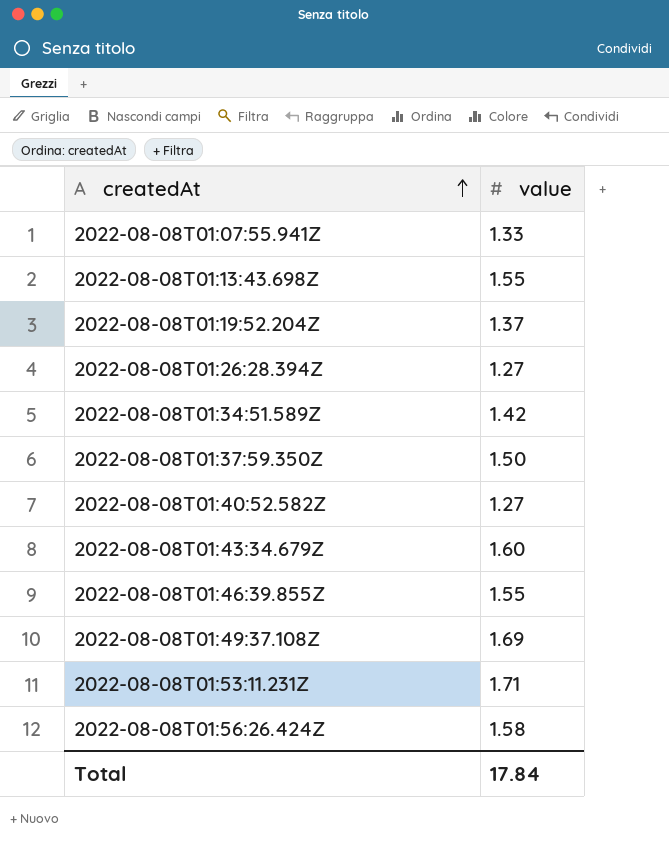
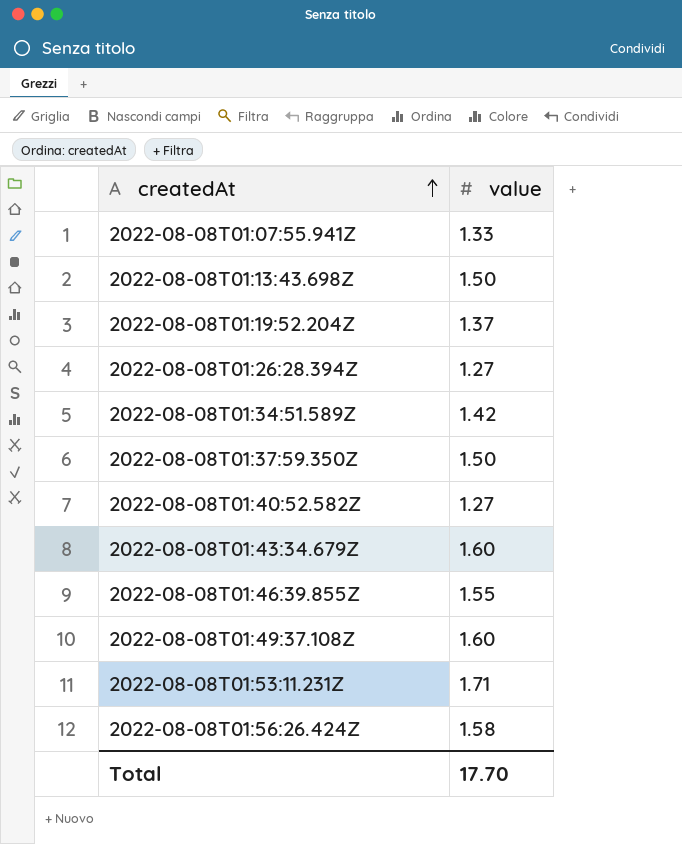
2022-08-08T01:13:43.698Z | value: 1.55 -> 1.50
2022-08-08T01:49:37.108Z | value: 1.69 -> 1.60
Total | value: 17.84 -> 17.70

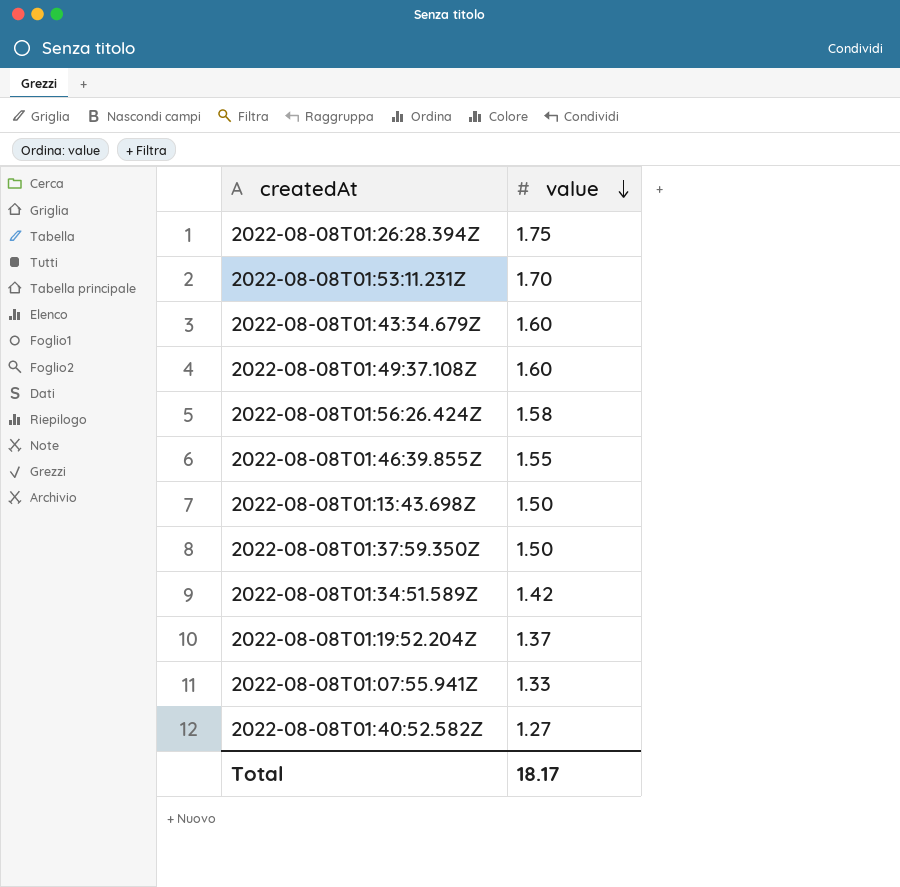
row order: createdAt ascending -> value descending
2022-08-08T01:26:28.394Z | value: 1.27 -> 1.75
2022-08-08T01:53:11.231Z | value: 1.71 -> 1.70
Total | value: 17.70 -> 18.17

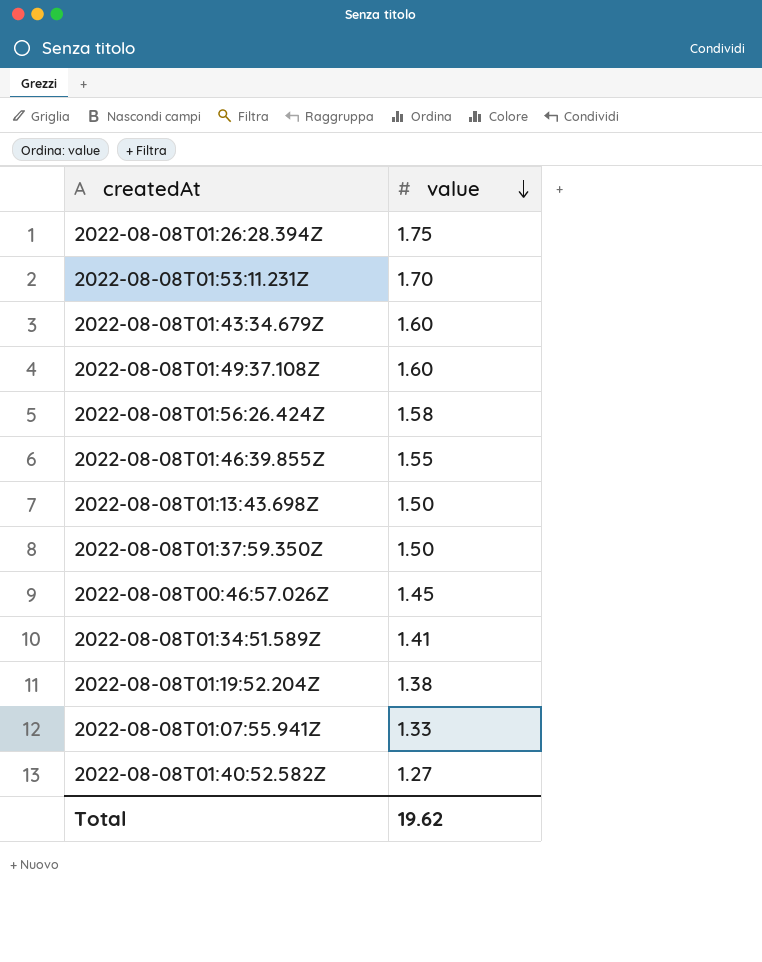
row 2022-08-08T00:46:57.026Z: none -> 1.45
2022-08-08T01:34:51.589Z | value: 1.42 -> 1.41
2022-08-08T01:19:52.204Z | value: 1.37 -> 1.38
Total | value: 18.17 -> 19.62

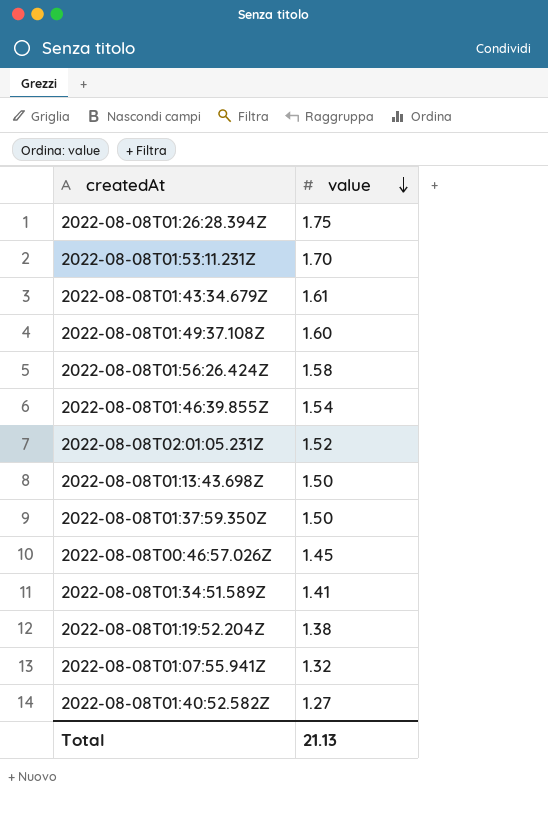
2022-08-08T01:43:34.679Z | value: 1.60 -> 1.61
2022-08-08T01:46:39.855Z | value: 1.55 -> 1.54
row 2022-08-08T02:01:05.231Z: none -> 1.52
2022-08-08T01:07:55.941Z | value: 1.33 -> 1.32
Total | value: 19.62 -> 21.13

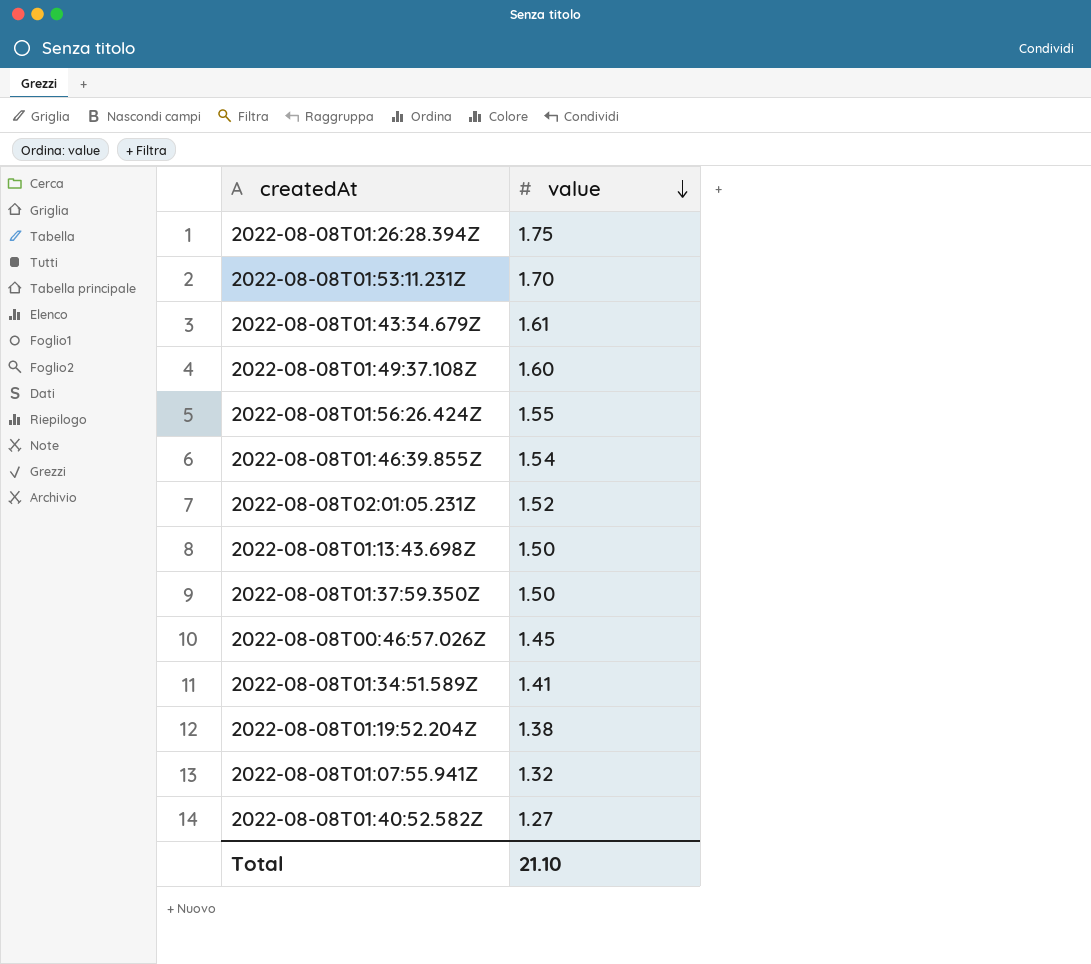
2022-08-08T01:56:26.424Z | value: 1.58 -> 1.55
Total | value: 21.13 -> 21.10

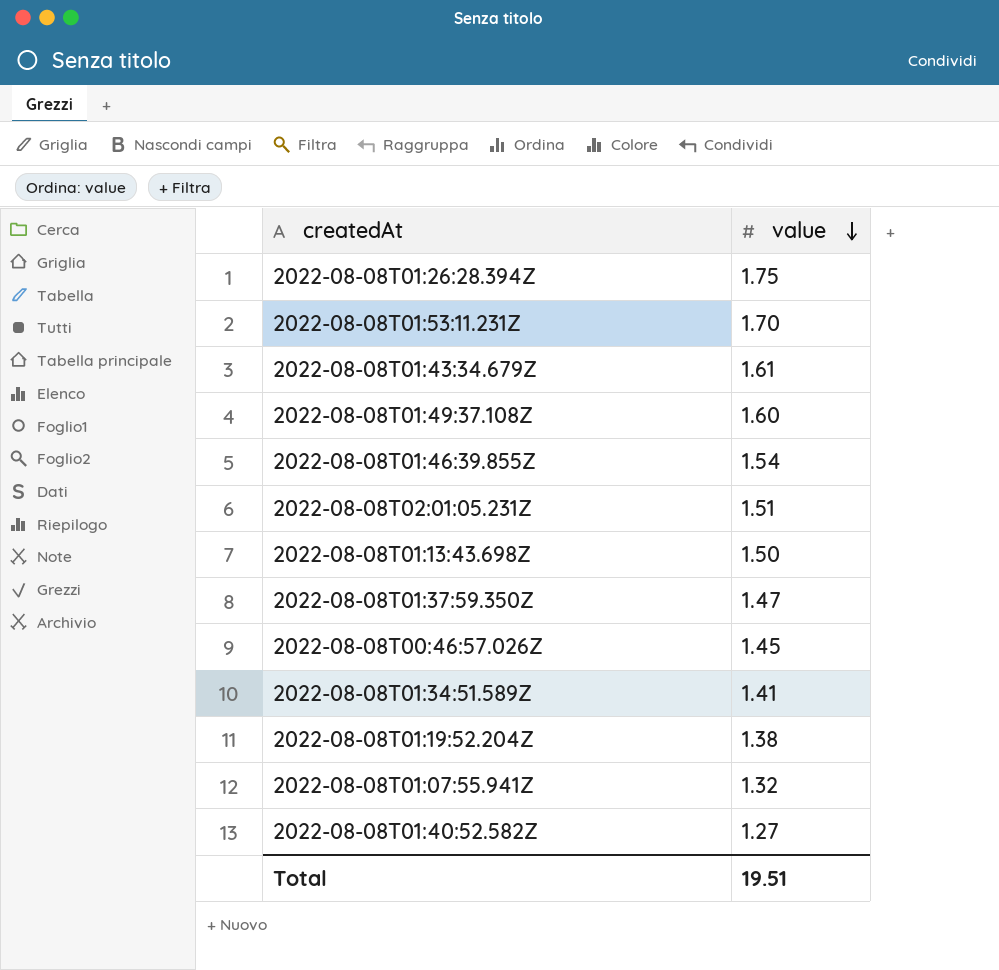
row 2022-08-08T01:56:26.424Z: 1.55 -> none
2022-08-08T02:01:05.231Z | value: 1.52 -> 1.51
2022-08-08T01:37:59.350Z | value: 1.50 -> 1.47
Total | value: 21.10 -> 19.51

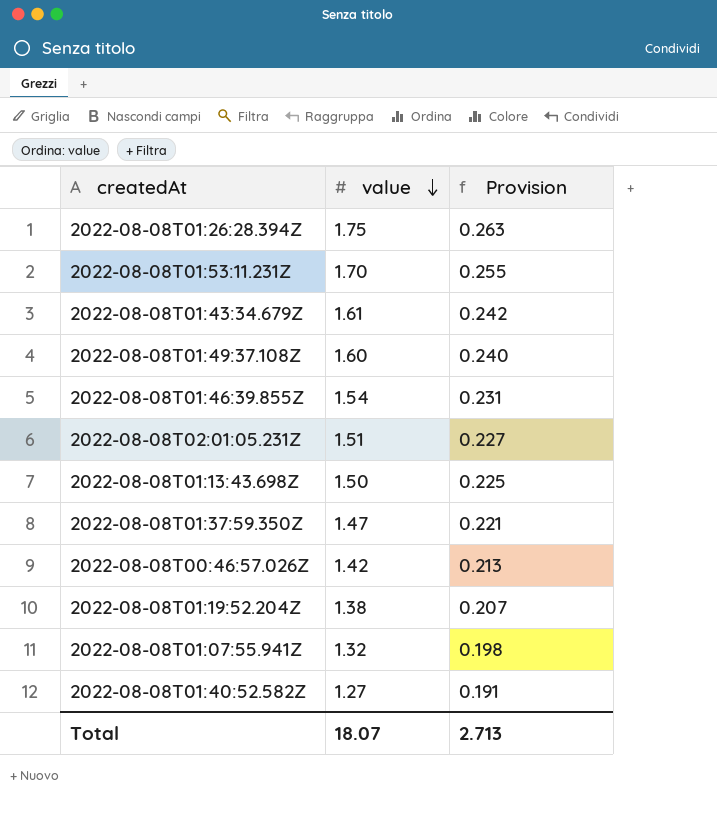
column Provision | formula: none -> [value] * 0.15
row 2022-08-08T01:34:51.589Z: 1.41 -> none
2022-08-08T00:46:57.026Z | value: 1.45 -> 1.42
Total | value: 19.51 -> 18.07

